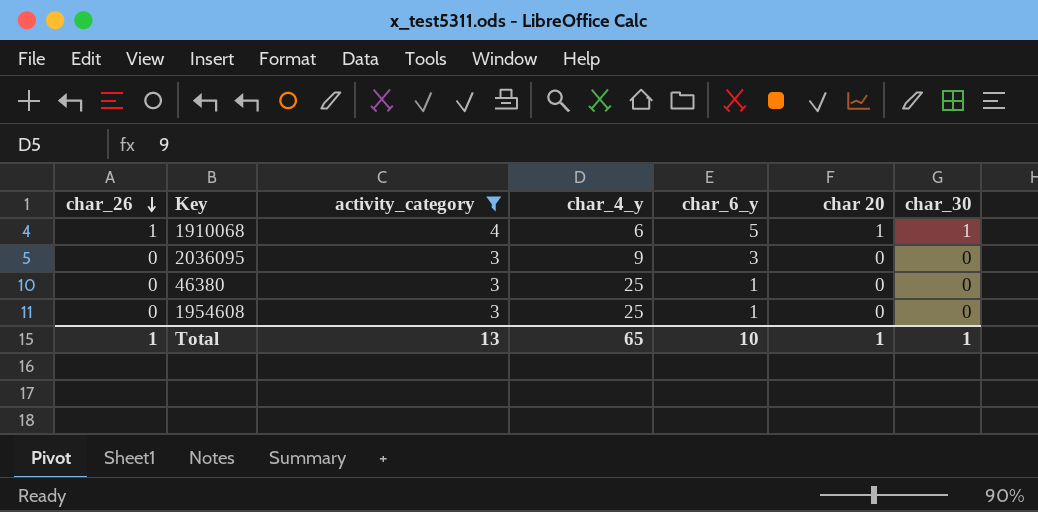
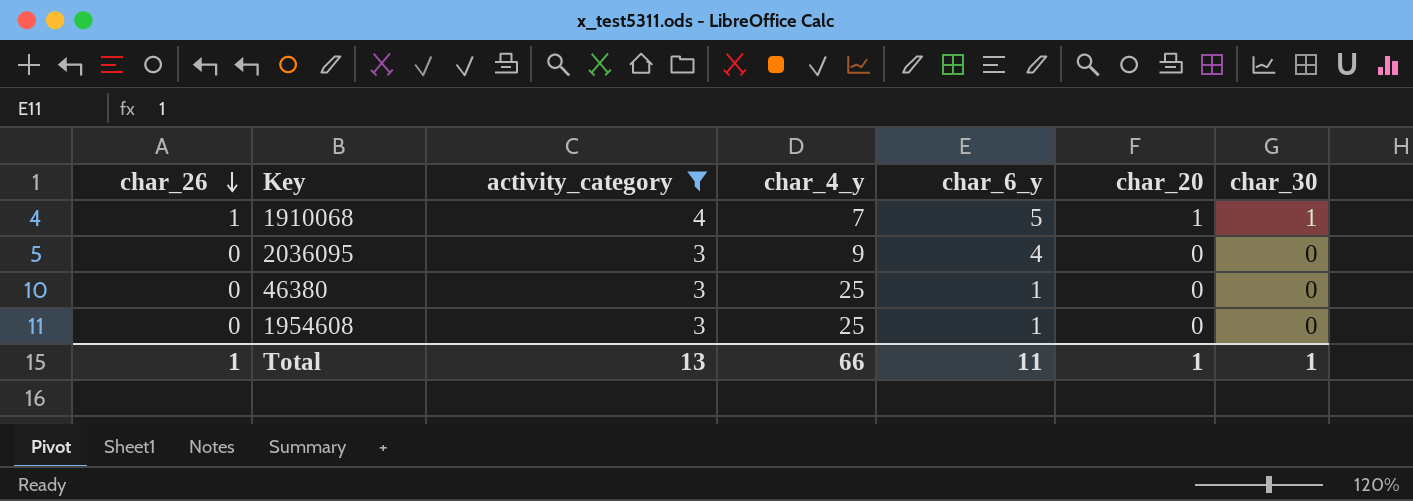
column name: char 20 -> char_20
1910068 | char_4_y: 6 -> 7
2036095 | char_6_y: 3 -> 4
Total | char_4_y: 65 -> 66
Total | char_6_y: 10 -> 11

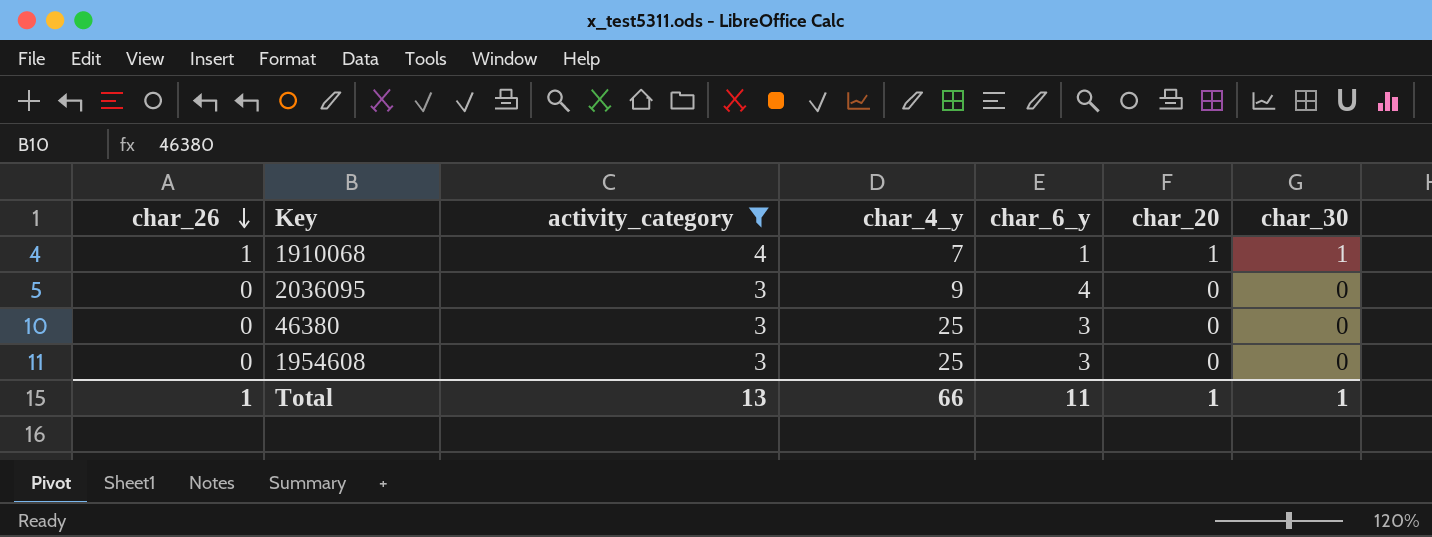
1910068 | char_6_y: 5 -> 1
46380 | char_6_y: 1 -> 3
1954608 | char_6_y: 1 -> 3

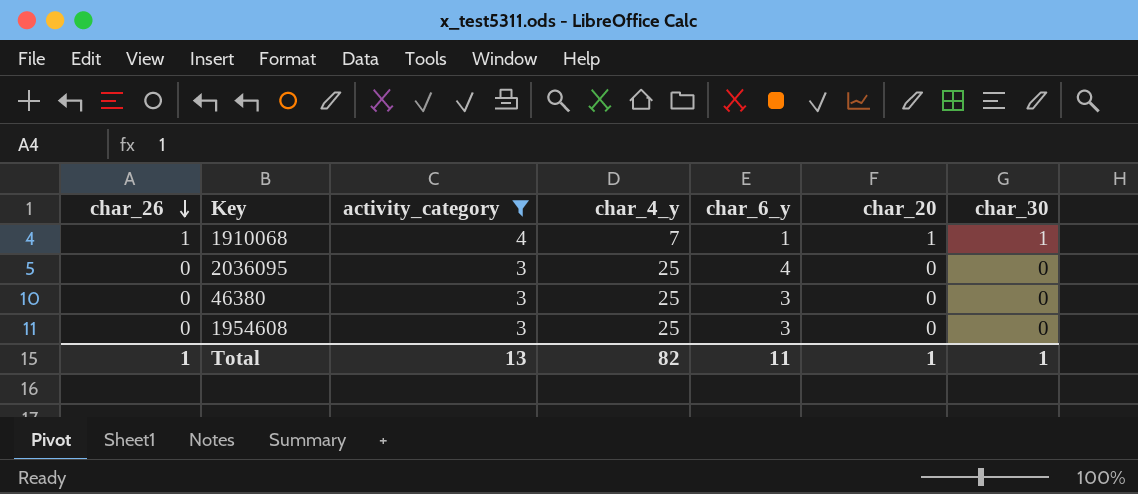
2036095 | char_4_y: 9 -> 25
Total | char_4_y: 66 -> 82

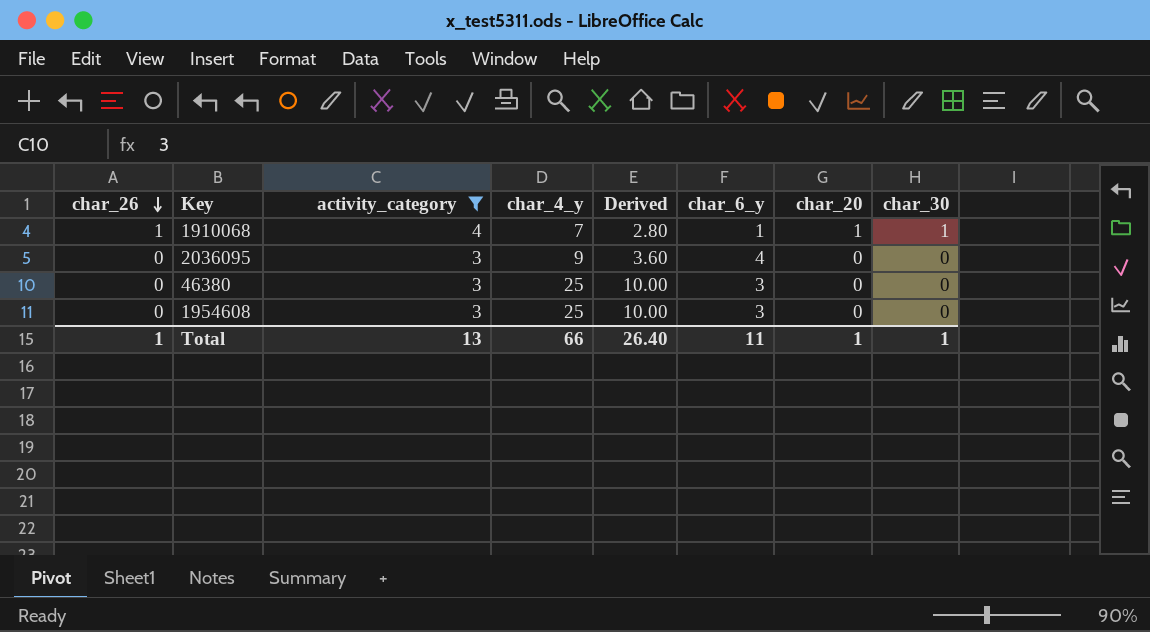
column Derived | formula: none -> [char_4_y] * 0.4
2036095 | char_4_y: 25 -> 9
Total | char_4_y: 82 -> 66

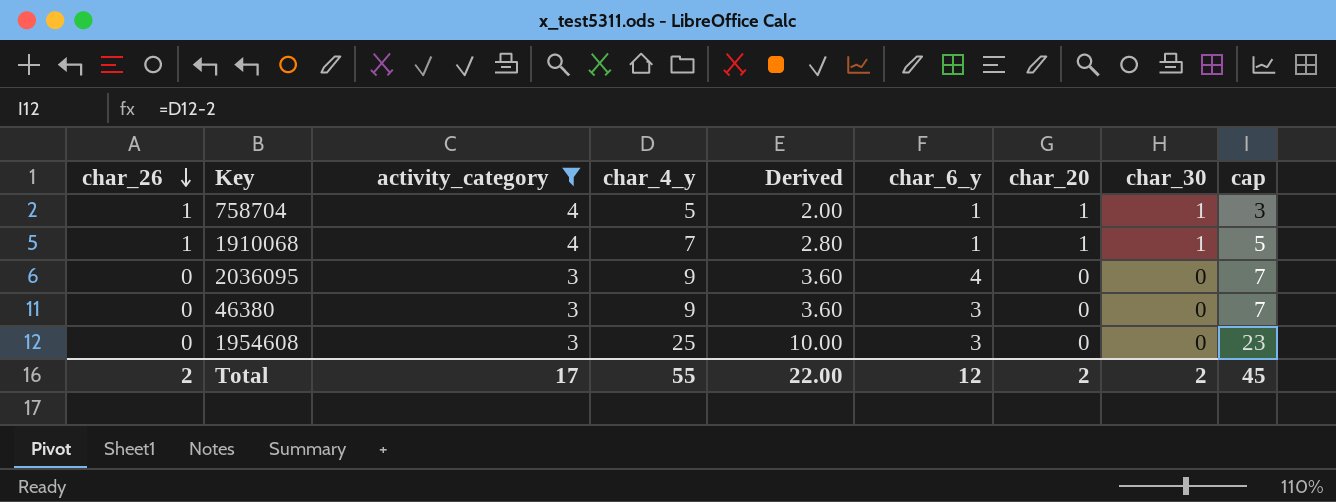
column cap | formula: none -> [char_4_y] - 2
row 758704: none -> 1 | 4 | 5 | 2.00 | 1 | 1 | 1 | 3
46380 | char_4_y: 25 -> 9
46380 | Derived: 10.00 -> 3.60
Total | char_26: 1 -> 2
Total | activity_category: 13 -> 17
Total | char_4_y: 66 -> 55
Total | Derived: 26.40 -> 22.00
Total | char_6_y: 11 -> 12
Total | char_20: 1 -> 2
Total | char_30: 1 -> 2

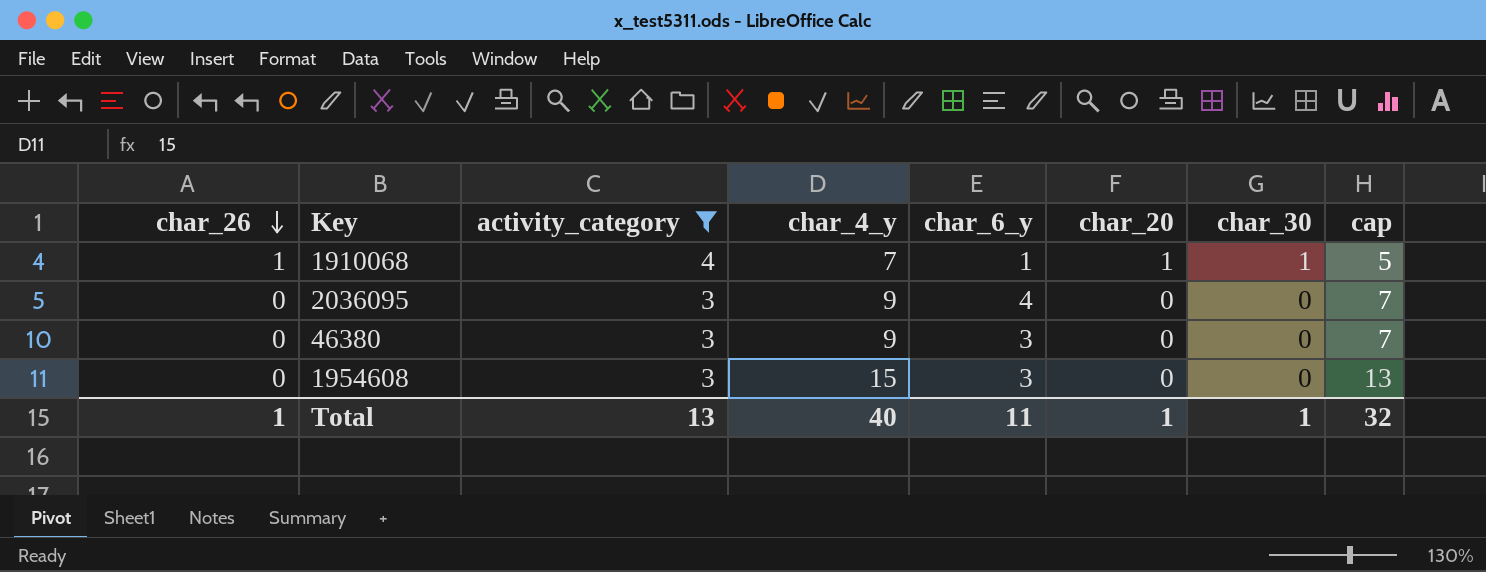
column Derived | formula: [char_4_y] * 0.4 -> none
row 758704: 1 | 4 | 5 | 2.00 | 1 | 1 | 1 | 3 -> none
1954608 | char_4_y: 25 -> 15
1954608 | cap: 23 -> 13
Total | char_26: 2 -> 1
Total | activity_category: 17 -> 13
Total | char_4_y: 55 -> 40
Total | char_6_y: 12 -> 11
Total | char_20: 2 -> 1
Total | char_30: 2 -> 1
Total | cap: 45 -> 32

